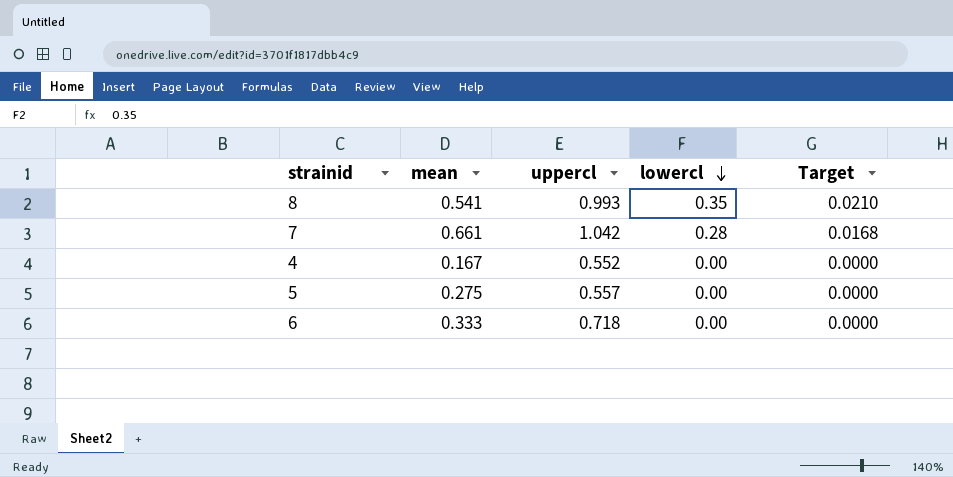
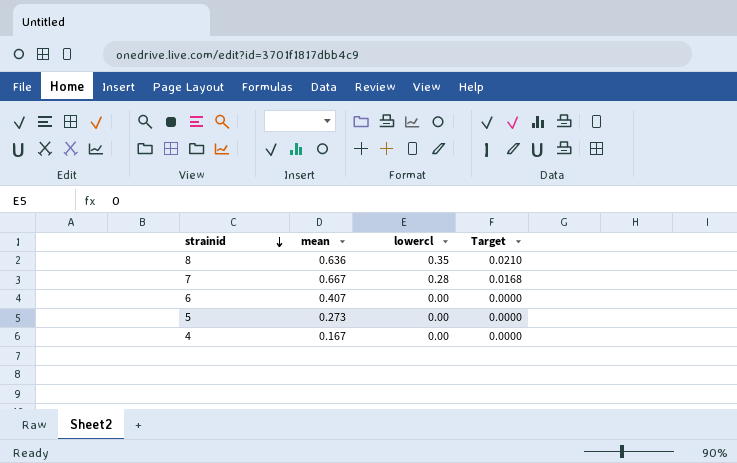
row order: lowercl descending -> strainid descending
column uppercl | position: 3 -> none
8 | mean: 0.541 -> 0.636
7 | mean: 0.661 -> 0.667
6 | mean: 0.333 -> 0.407
5 | mean: 0.275 -> 0.273

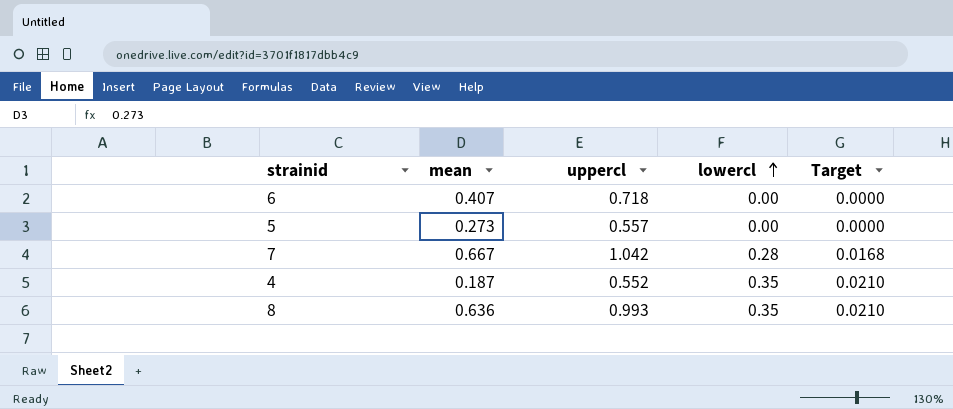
row order: strainid descending -> lowercl ascending
column uppercl | position: none -> 3
4 | mean: 0.167 -> 0.187
4 | lowercl: 0.00 -> 0.35
4 | Target: 0.0000 -> 0.0210

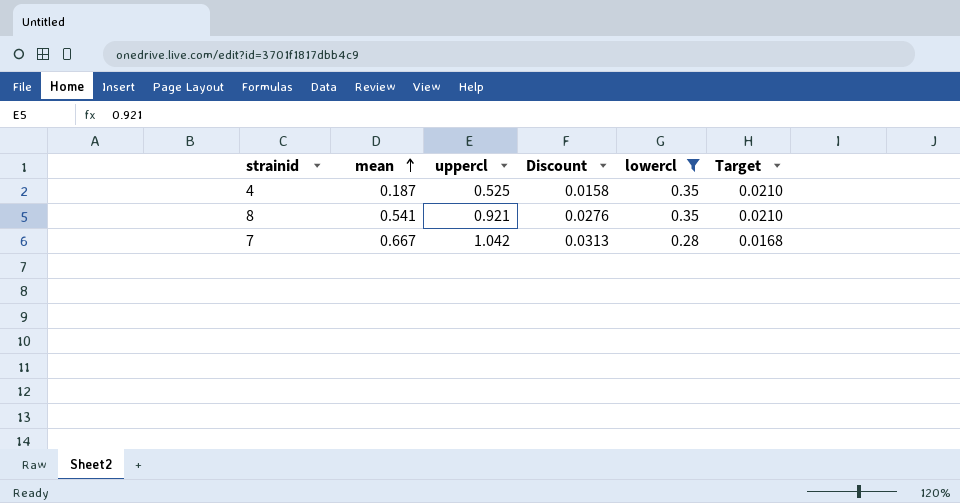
filter: none -> lowercl != 0.00
row order: lowercl ascending -> mean ascending
column Discount | formula: none -> [uppercl] * 0.03
4 | uppercl: 0.552 -> 0.525
8 | mean: 0.636 -> 0.541
8 | uppercl: 0.993 -> 0.921

